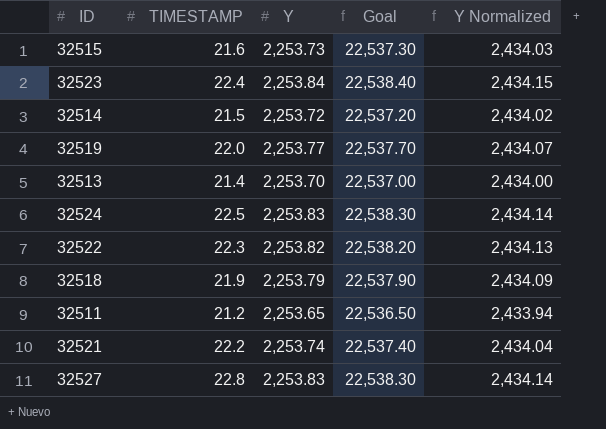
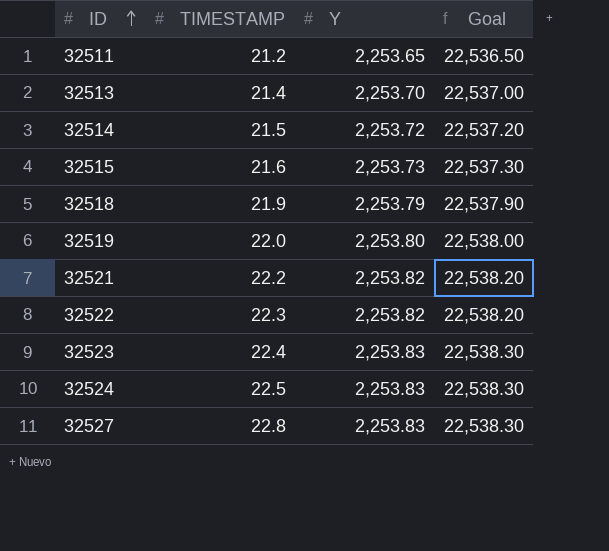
row order: none -> ID ascending
column Y Normalized | formula: [Y] * 1.08 -> none
32519 | Y: 2,253.77 -> 2,253.80
32519 | Goal: 22,537.70 -> 22,538.00
32521 | Y: 2,253.74 -> 2,253.82
32521 | Goal: 22,537.40 -> 22,538.20
32523 | Y: 2,253.84 -> 2,253.83
32523 | Goal: 22,538.40 -> 22,538.30

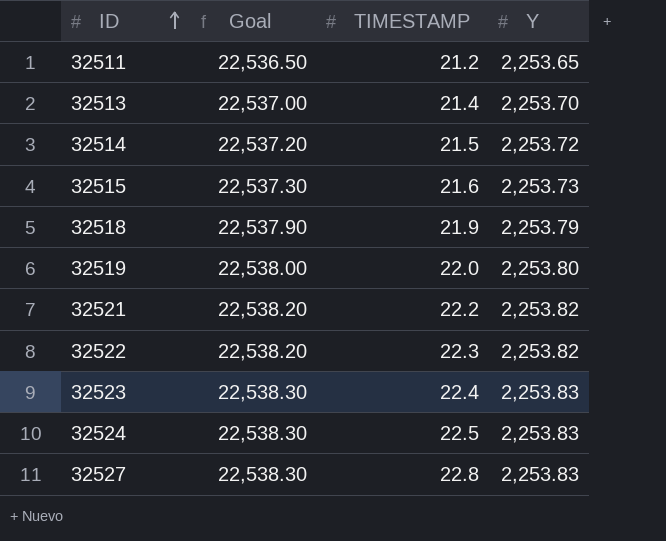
column Goal | position: 4 -> 2

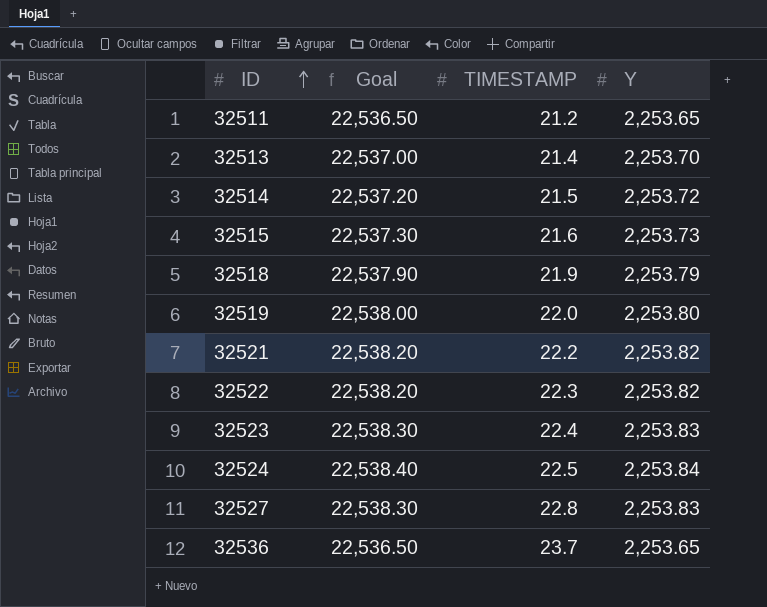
32524 | Goal: 22,538.30 -> 22,538.40
32524 | Y: 2,253.83 -> 2,253.84
row 32536: none -> 22,536.50 | 23.7 | 2,253.65

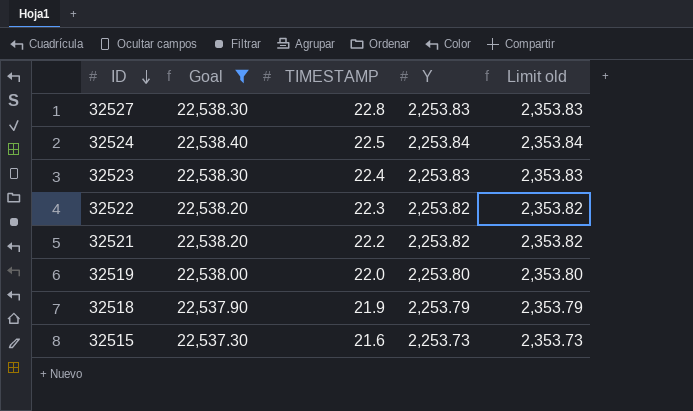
filter: none -> Goal >= 22,537.30
row order: ID ascending -> ID descending
column Limit old | formula: none -> [Y] + 100

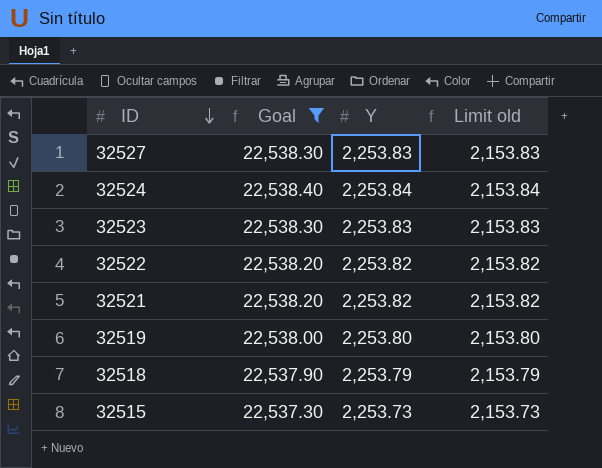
column TIMESTAMP | position: 3 -> none
column Limit old | formula: [Y] + 100 -> [Y] - 100

